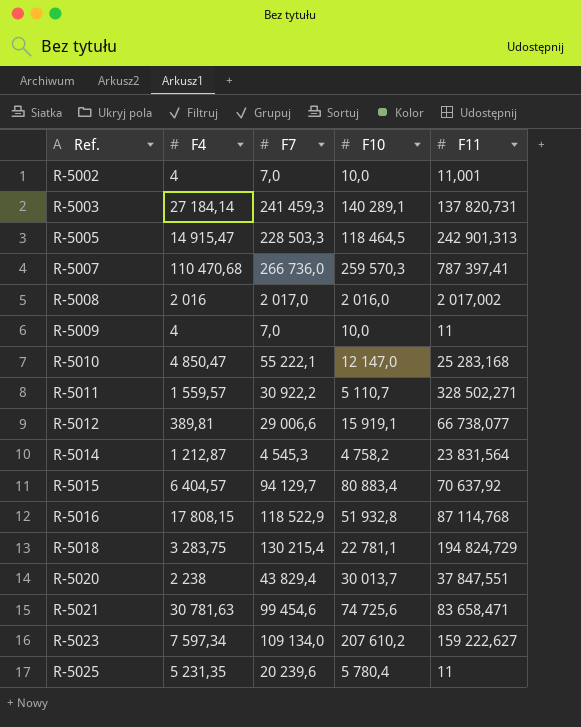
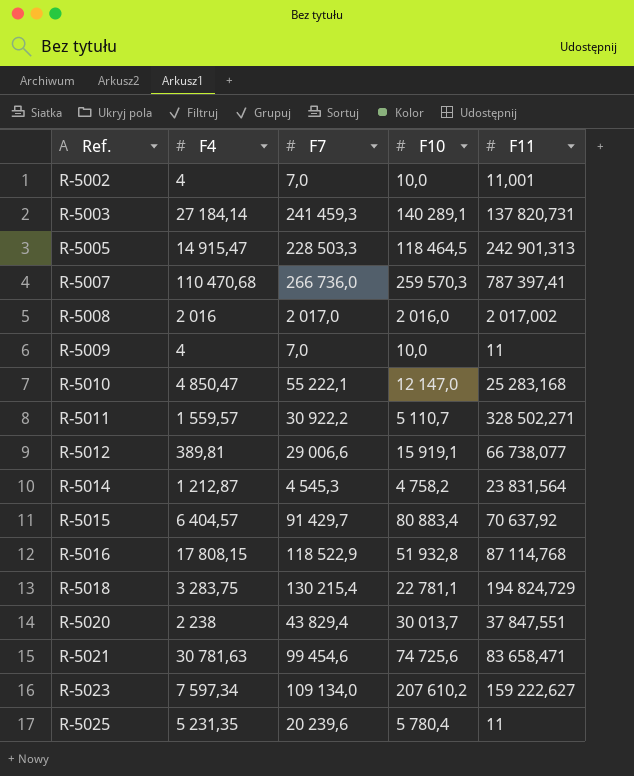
R-5015 | F7: 94 129,7 -> 91 429,7

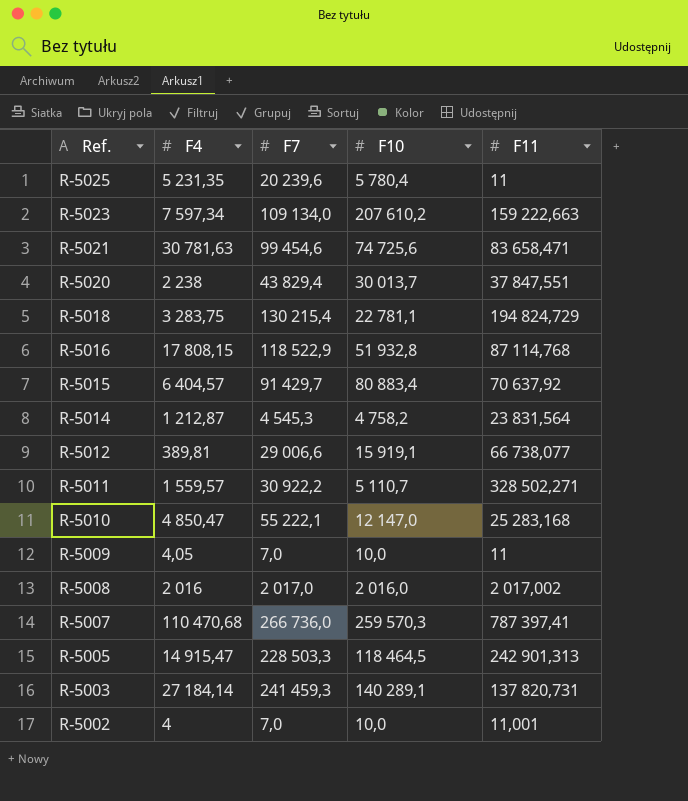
row order: Ref. ascending -> Ref. descending
R-5023 | F11: 159 222,627 -> 159 222,663
R-5009 | F4: 4 -> 4,05

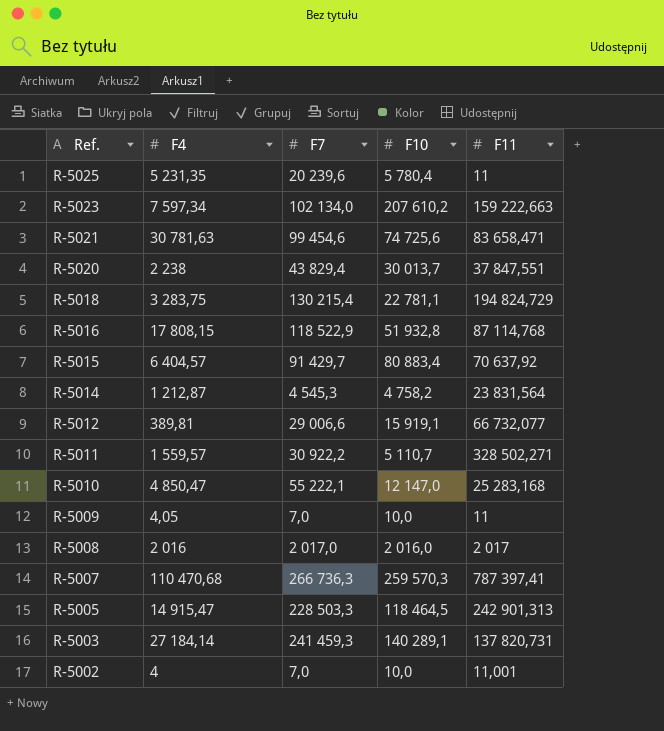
R-5023 | F7: 109 134,0 -> 102 134,0
R-5012 | F11: 66 738,077 -> 66 732,077
R-5008 | F11: 2 017,002 -> 2 017
R-5007 | F7: 266 736,0 -> 266 736,3

